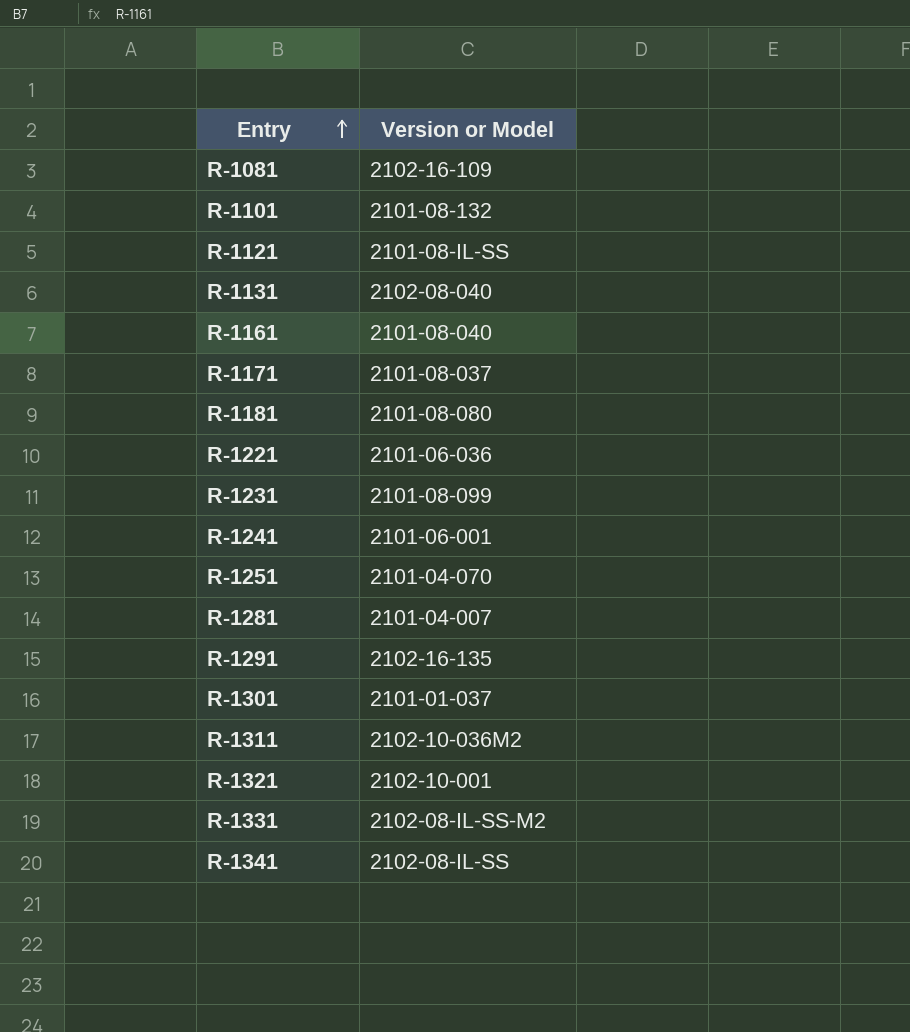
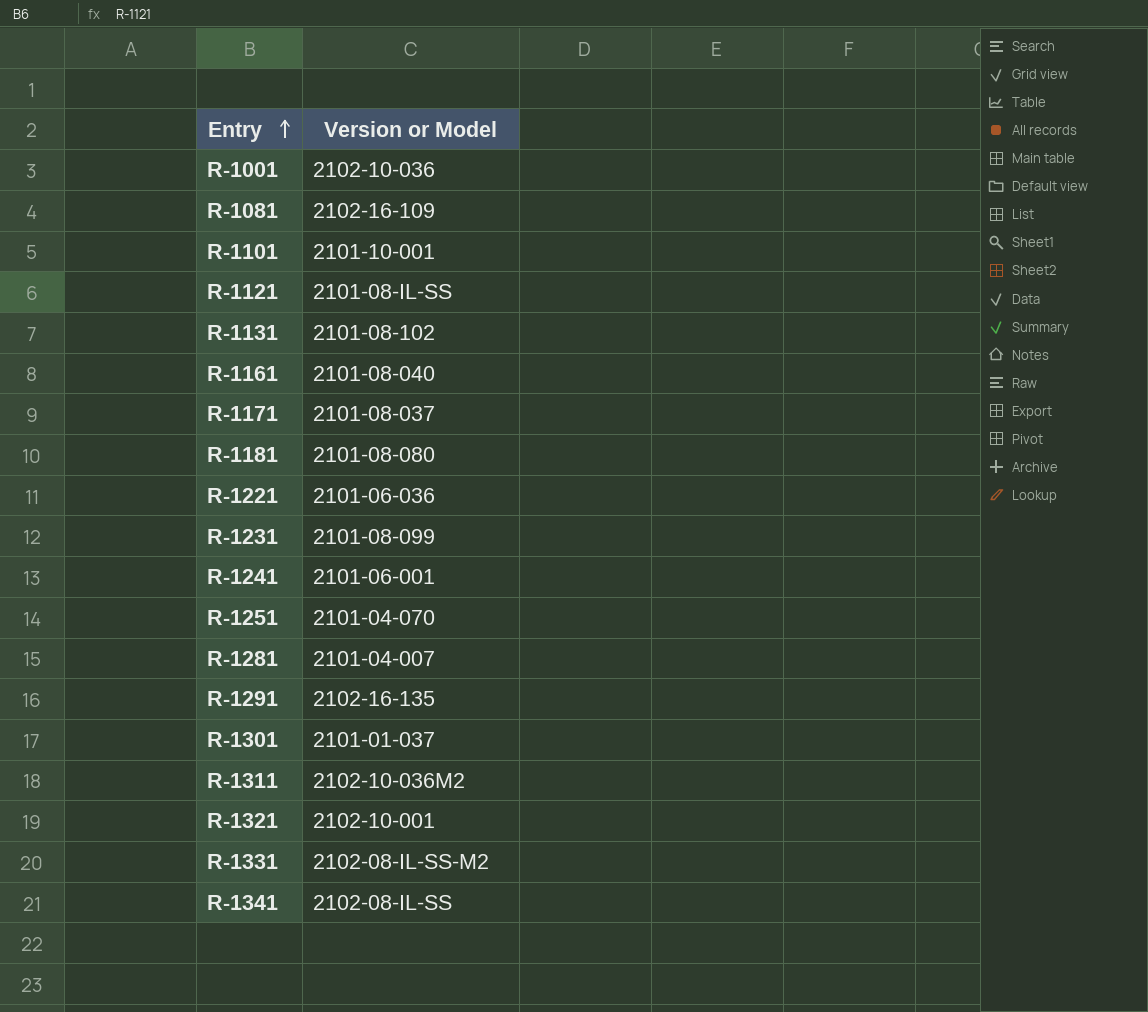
row R-1001: none -> 2102-10-036
R-1101 | Version or Model: 2101-08-132 -> 2101-10-001
R-1131 | Version or Model: 2102-08-040 -> 2101-08-102

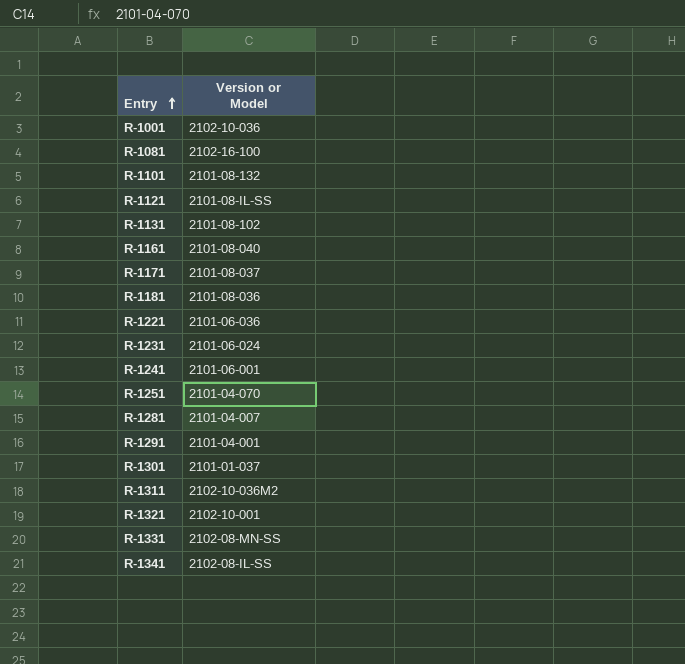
R-1081 | Version or Model: 2102-16-109 -> 2102-16-100
R-1101 | Version or Model: 2101-10-001 -> 2101-08-132
R-1181 | Version or Model: 2101-08-080 -> 2101-08-036
R-1231 | Version or Model: 2101-08-099 -> 2101-06-024
R-1291 | Version or Model: 2102-16-135 -> 2101-04-001
R-1331 | Version or Model: 2102-08-IL-SS-M2 -> 2102-08-MN-SS

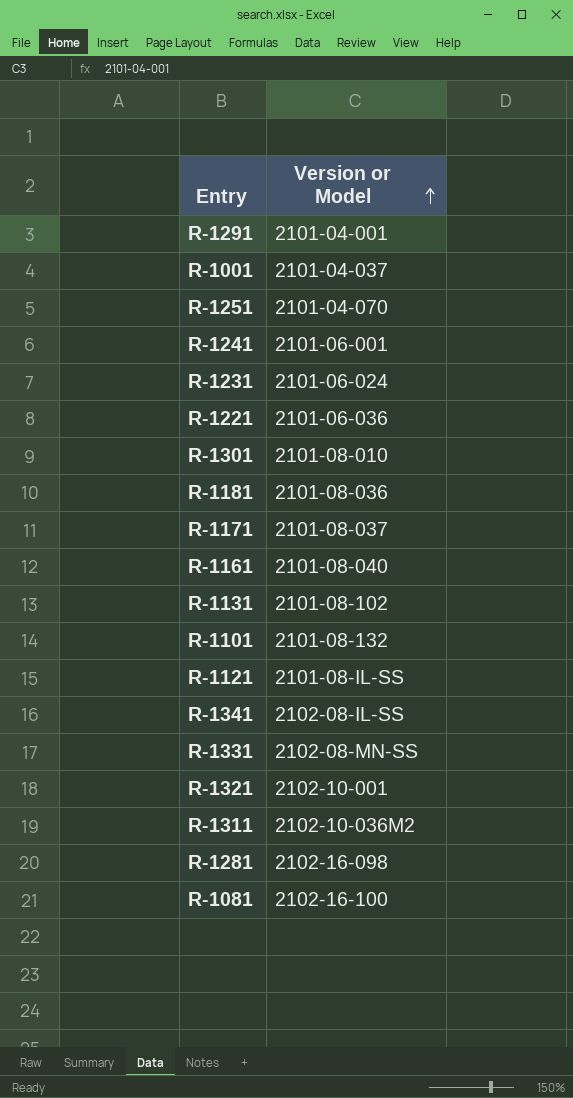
row order: Entry ascending -> Version or Model ascending
R-1001 | Version or Model: 2102-10-036 -> 2101-04-037
R-1301 | Version or Model: 2101-01-037 -> 2101-08-010
R-1281 | Version or Model: 2101-04-007 -> 2102-16-098

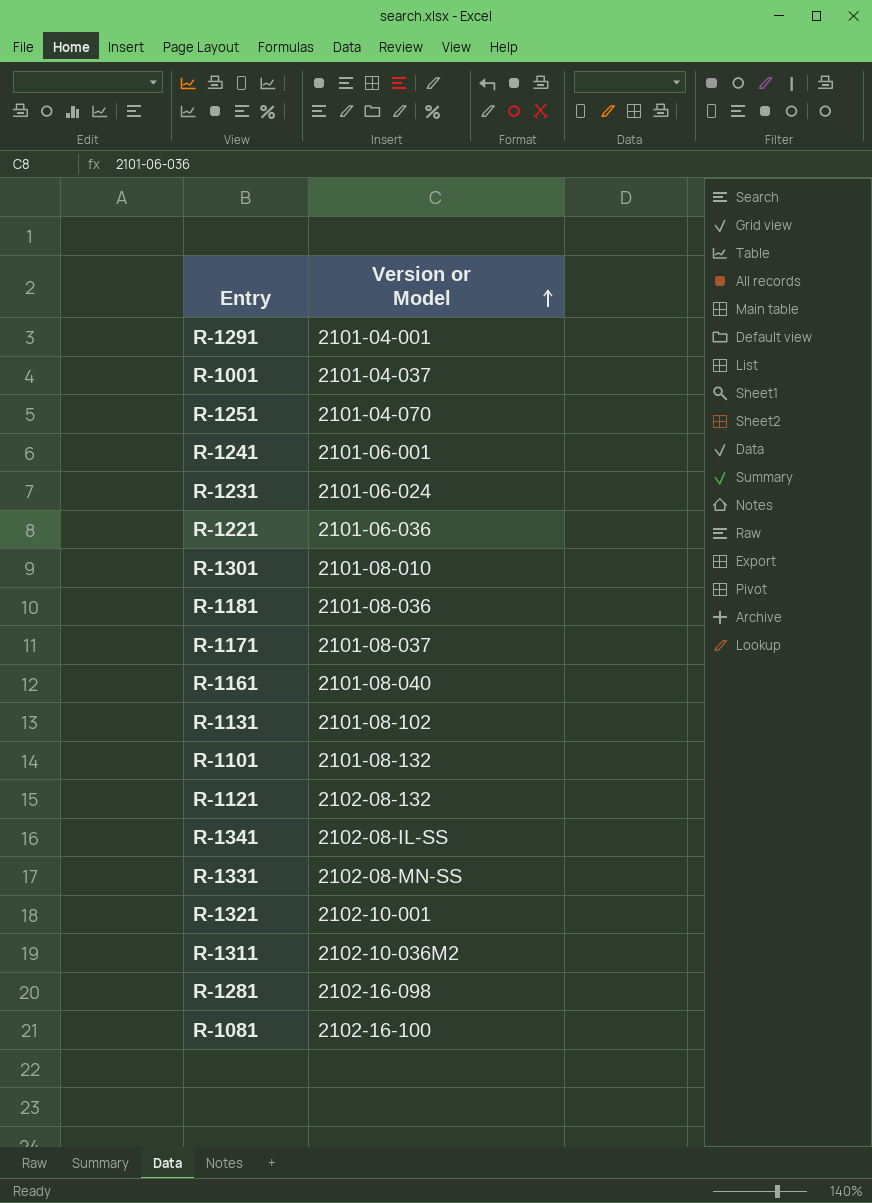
R-1121 | Version or Model: 2101-08-IL-SS -> 2102-08-132

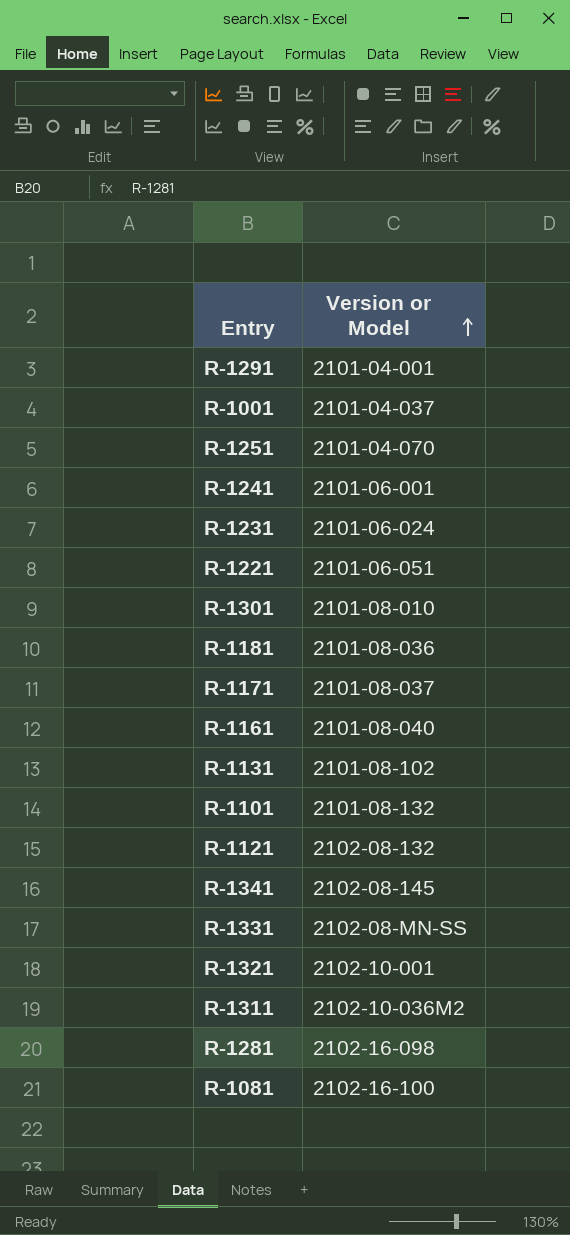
R-1221 | Version or Model: 2101-06-036 -> 2101-06-051
R-1341 | Version or Model: 2102-08-IL-SS -> 2102-08-145

